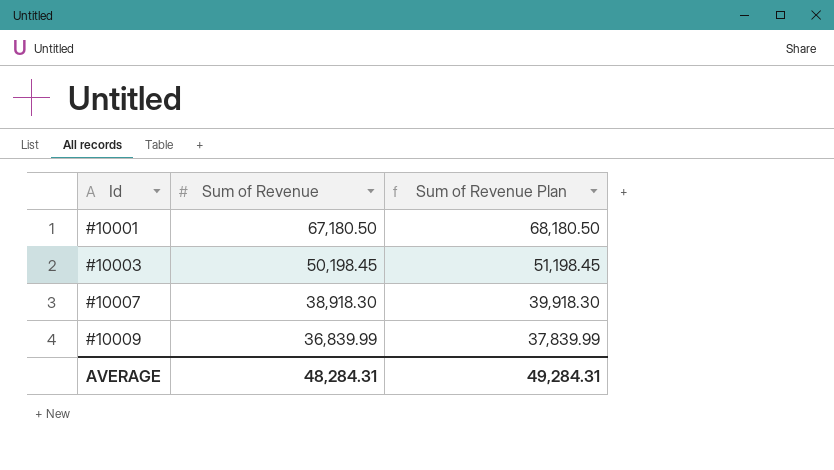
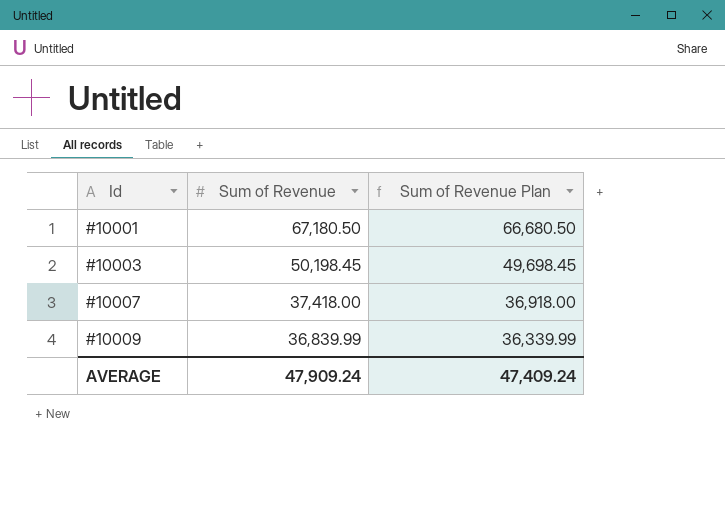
column Sum of Revenue Plan | formula: [Sum of Revenue] + 1000 -> [Sum of Revenue] - 500
#10007 | Sum of Revenue: 38,918.30 -> 37,418.00
AVERAGE | Sum of Revenue: 48,284.31 -> 47,909.24
AVERAGE | Sum of Revenue Plan: 49,284.31 -> 47,409.24

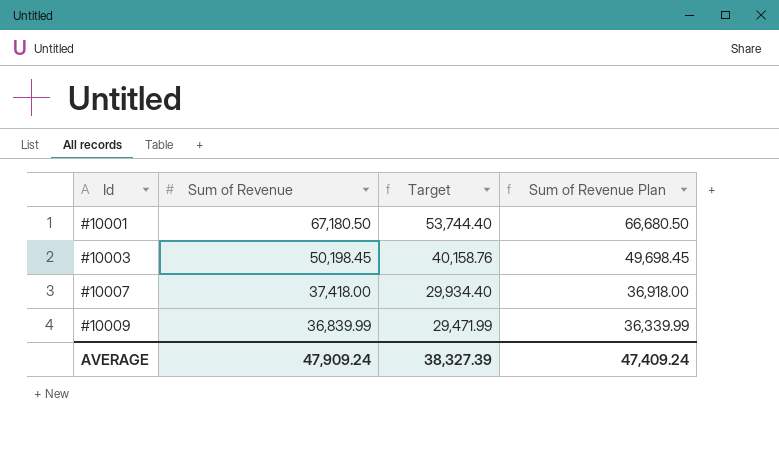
column Target | formula: none -> [Sum of Revenue] * 0.8

